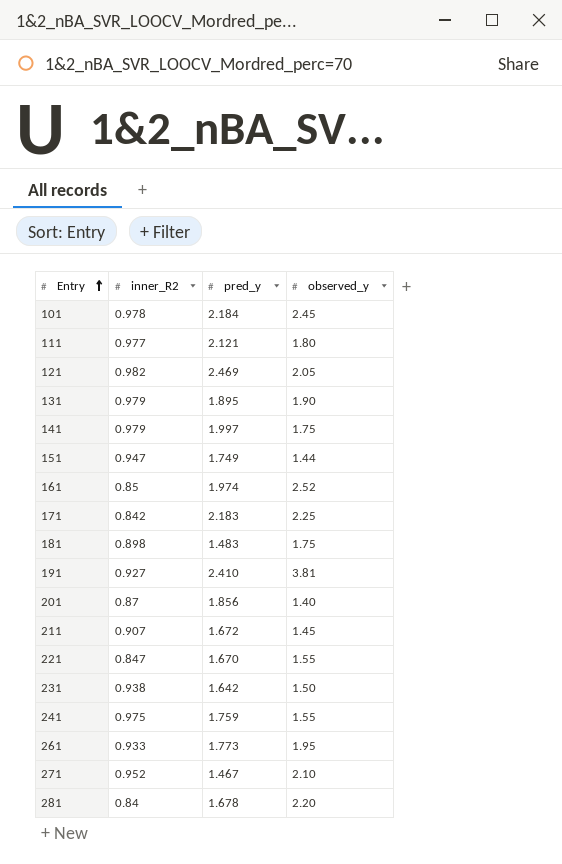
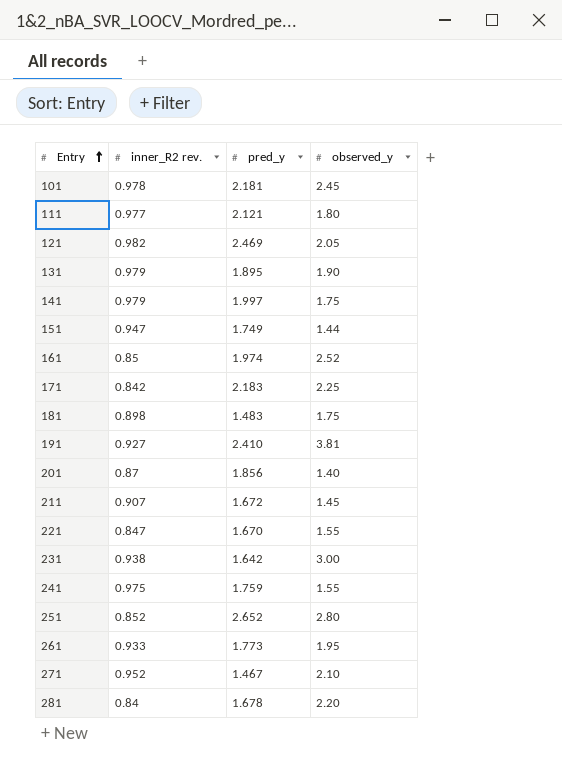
column name: inner_R2 -> inner_R2 rev.
101 | pred_y: 2.184 -> 2.181
231 | observed_y: 1.50 -> 3.00
row 251: none -> 0.852 | 2.652 | 2.80

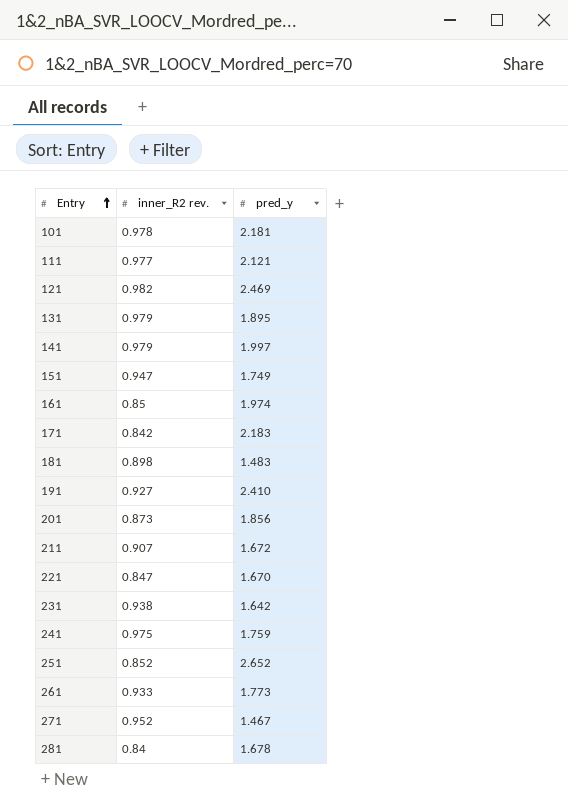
column observed_y | position: 4 -> none
201 | inner_R2 rev.: 0.87 -> 0.873

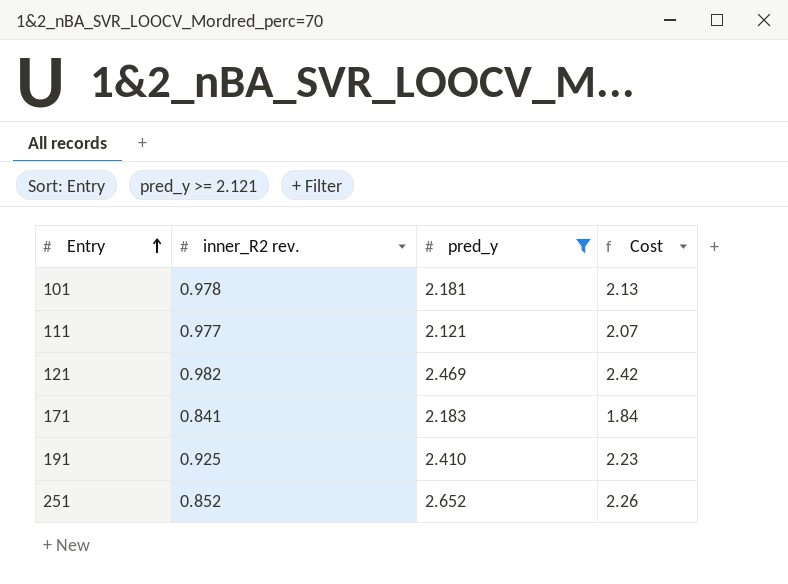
filter: none -> pred_y >= 2.121
column Cost | formula: none -> [inner_R2 rev.] * [pred_y]
171 | inner_R2 rev.: 0.842 -> 0.841
191 | inner_R2 rev.: 0.927 -> 0.925

